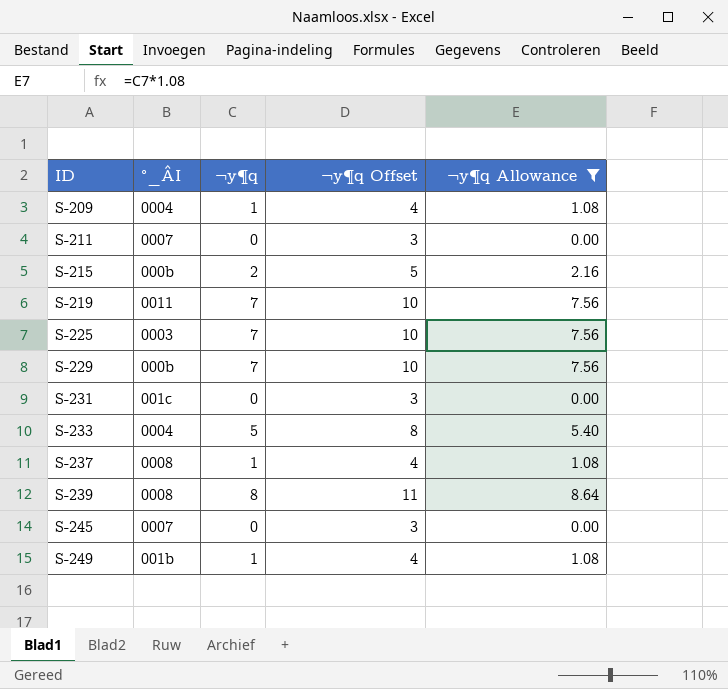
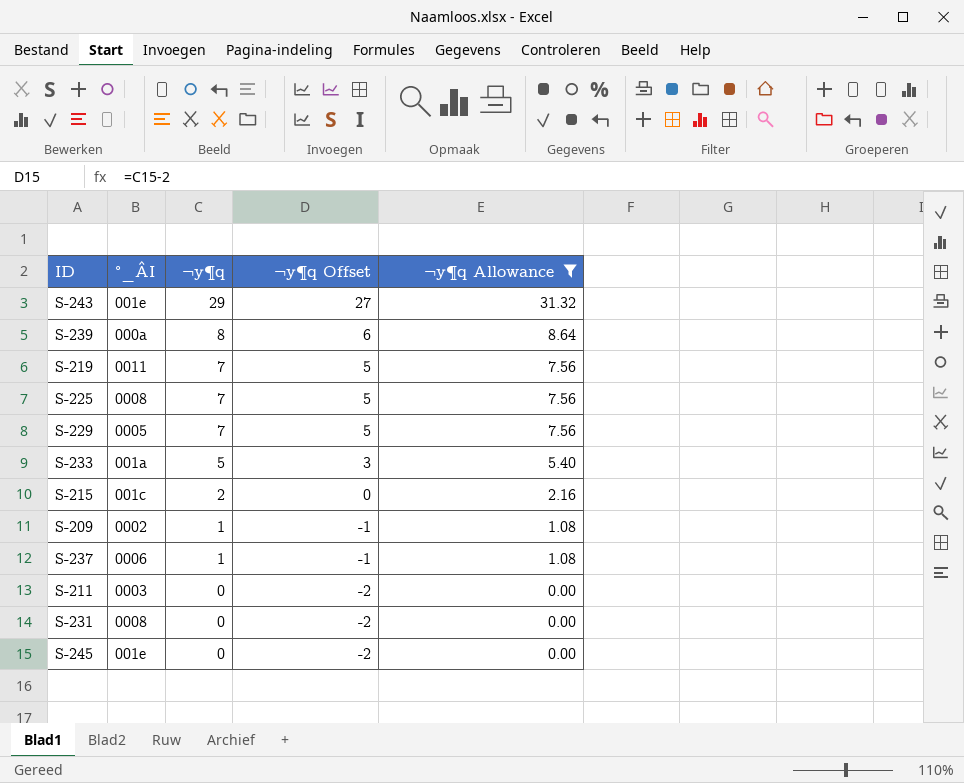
row order: ID ascending -> ¬y¶q descending
column ¬y¶q Offset | formula: [¬y¶q] + 3 -> [¬y¶q] - 2
row S-249: 001b | 1 | 4 | 1.08 -> none
row S-243: none -> 001e | 29 | 27 | 31.32
S-239 | °_ÂI: 0008 -> 000a
S-225 | °_ÂI: 0003 -> 0008
S-229 | °_ÂI: 000b -> 0005
S-233 | °_ÂI: 0004 -> 001a
S-215 | °_ÂI: 000b -> 001c
S-209 | °_ÂI: 0004 -> 0002
S-237 | °_ÂI: 0008 -> 0006
S-211 | °_ÂI: 0007 -> 0003
S-231 | °_ÂI: 001c -> 0008
S-245 | °_ÂI: 0007 -> 001e

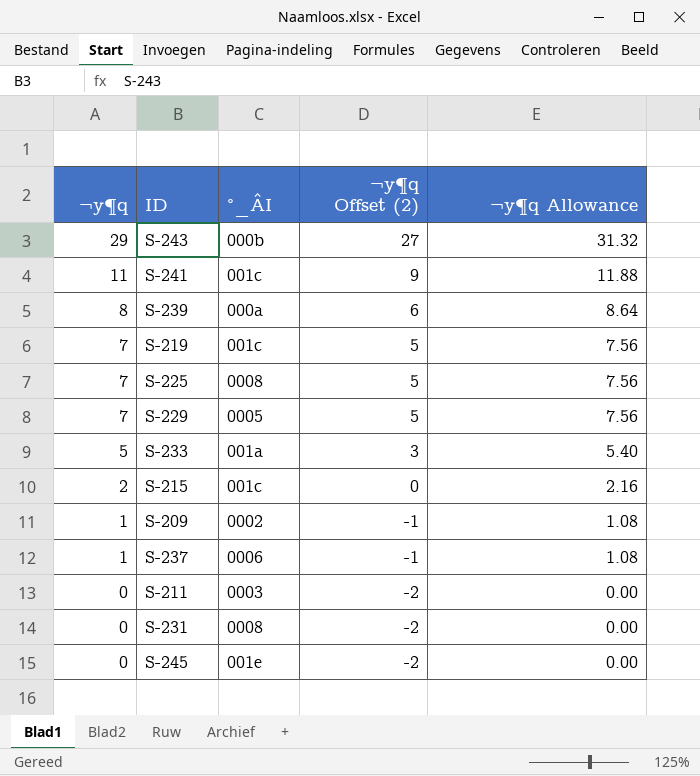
filter: ¬y¶q Allowance != 11.88 -> none
column ¬y¶q | position: 3 -> 1
column name: ¬y¶q Offset -> ¬y¶q Offset (2)
S-243 | °_ÂI: 001e -> 000b
S-219 | °_ÂI: 0011 -> 001c

